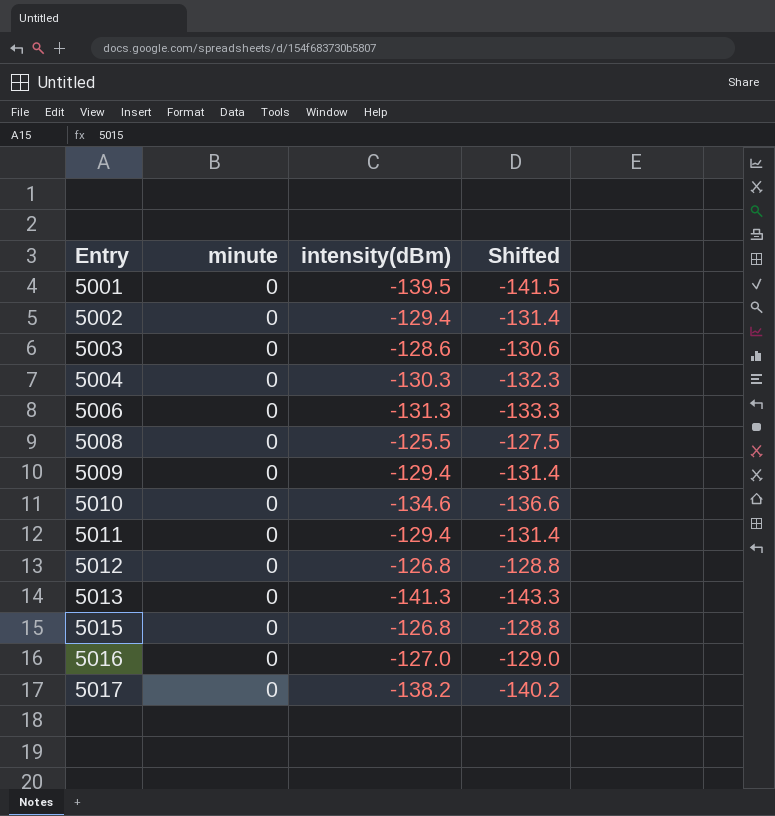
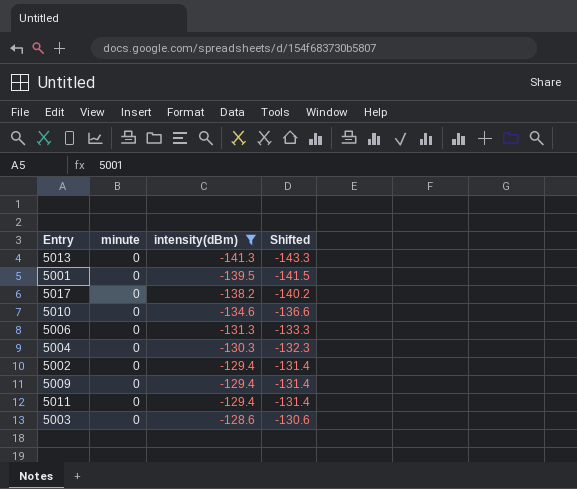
filter: none -> intensity(dBm) <= -128.6
row order: Entry ascending -> intensity(dBm) ascending

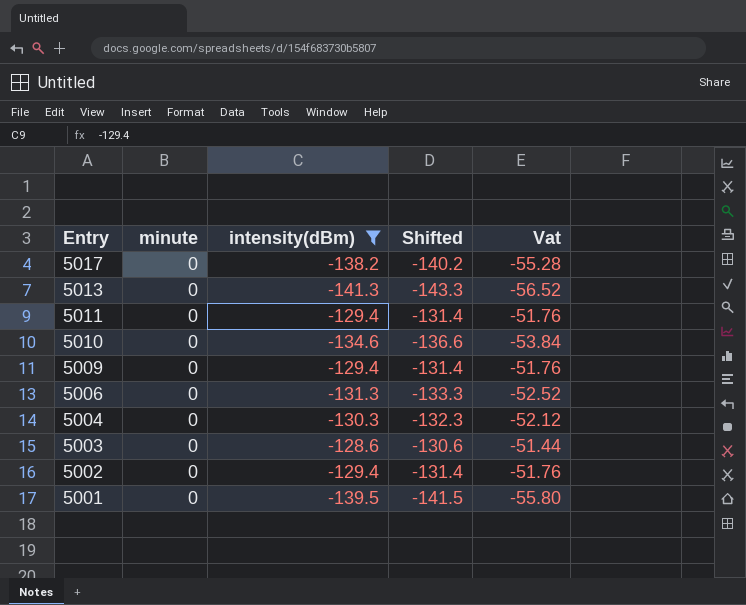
row order: intensity(dBm) ascending -> Entry descending
column Vat | formula: none -> [intensity(dBm)] * 0.4

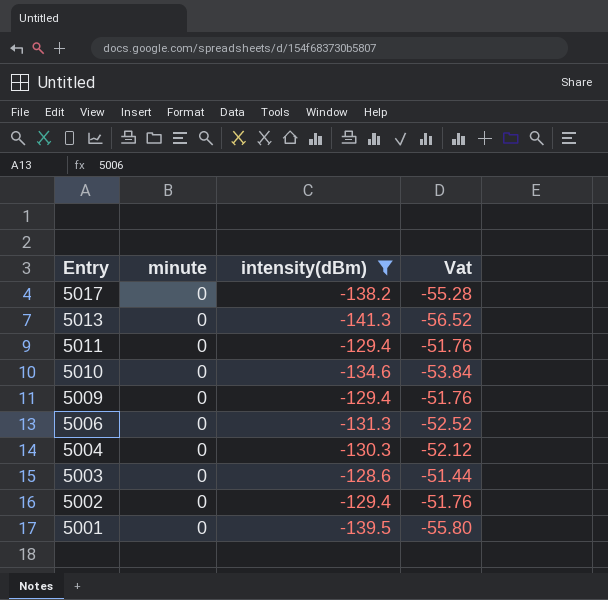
column Shifted | formula: [intensity(dBm)] - 2 -> none

